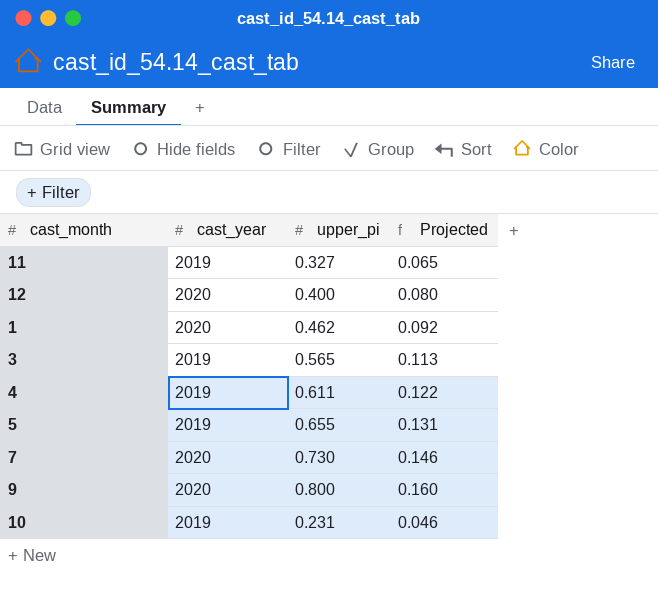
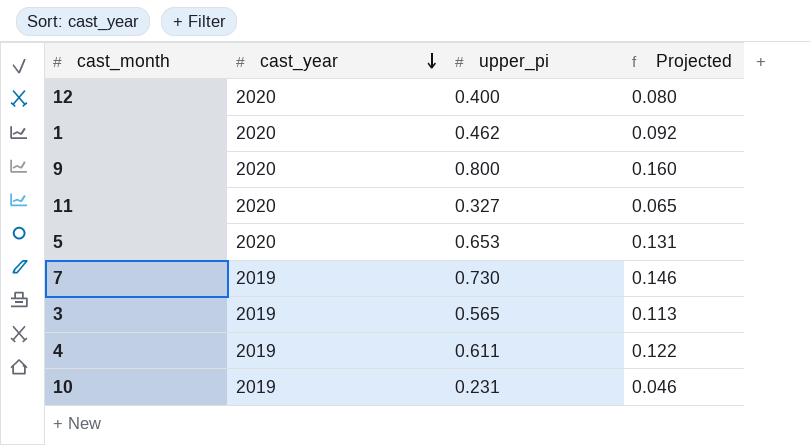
row order: none -> cast_year descending
11 | cast_year: 2019 -> 2020
5 | cast_year: 2019 -> 2020
5 | upper_pi: 0.655 -> 0.653
7 | cast_year: 2020 -> 2019

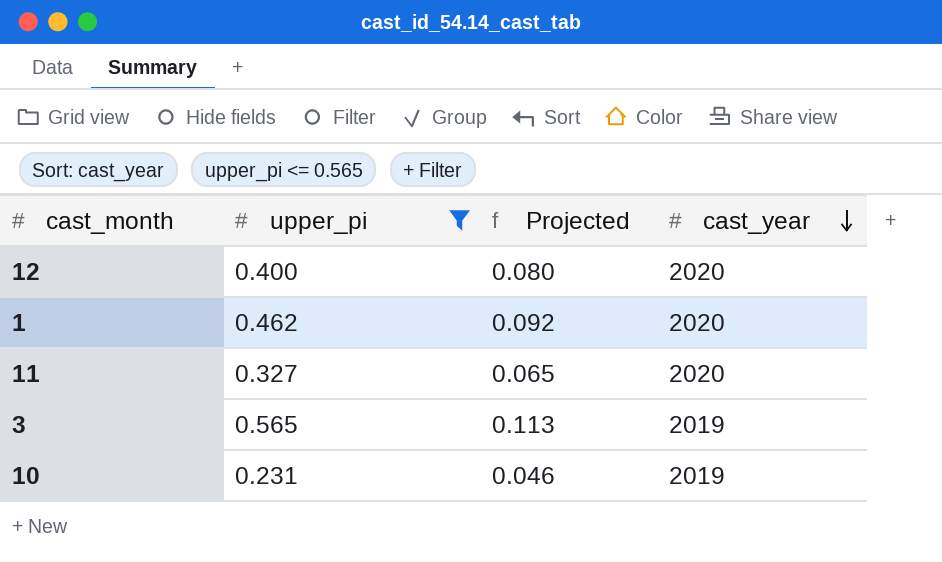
filter: none -> upper_pi <= 0.565
column cast_year | position: 2 -> 4

